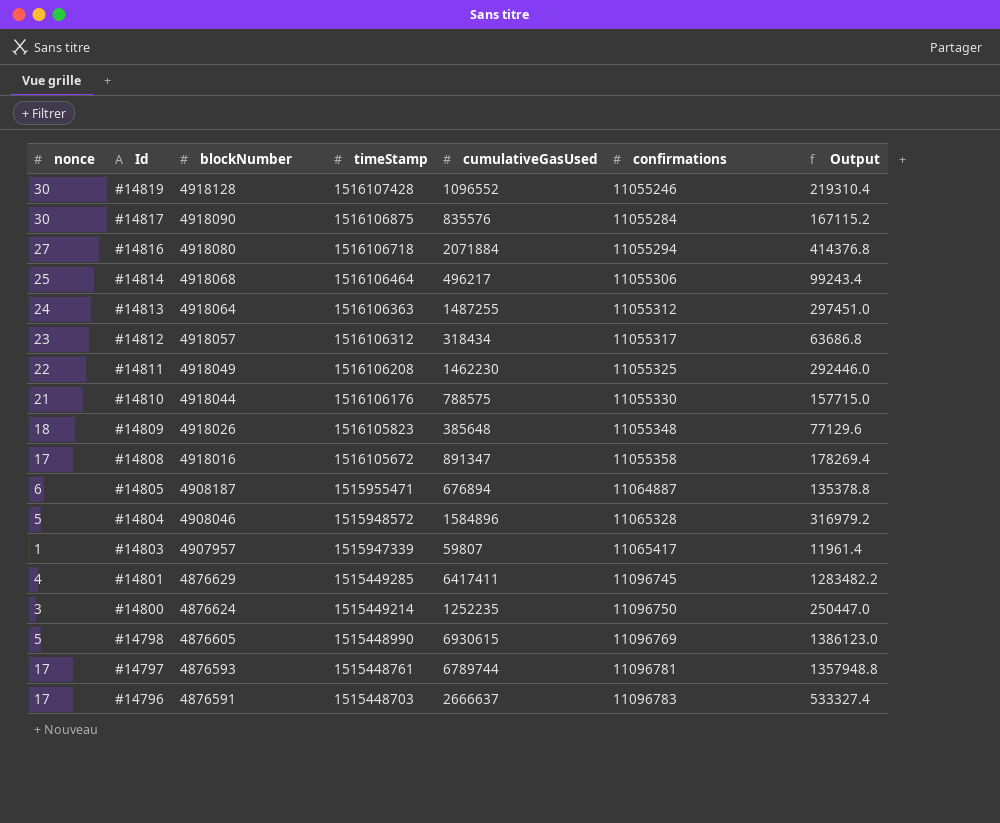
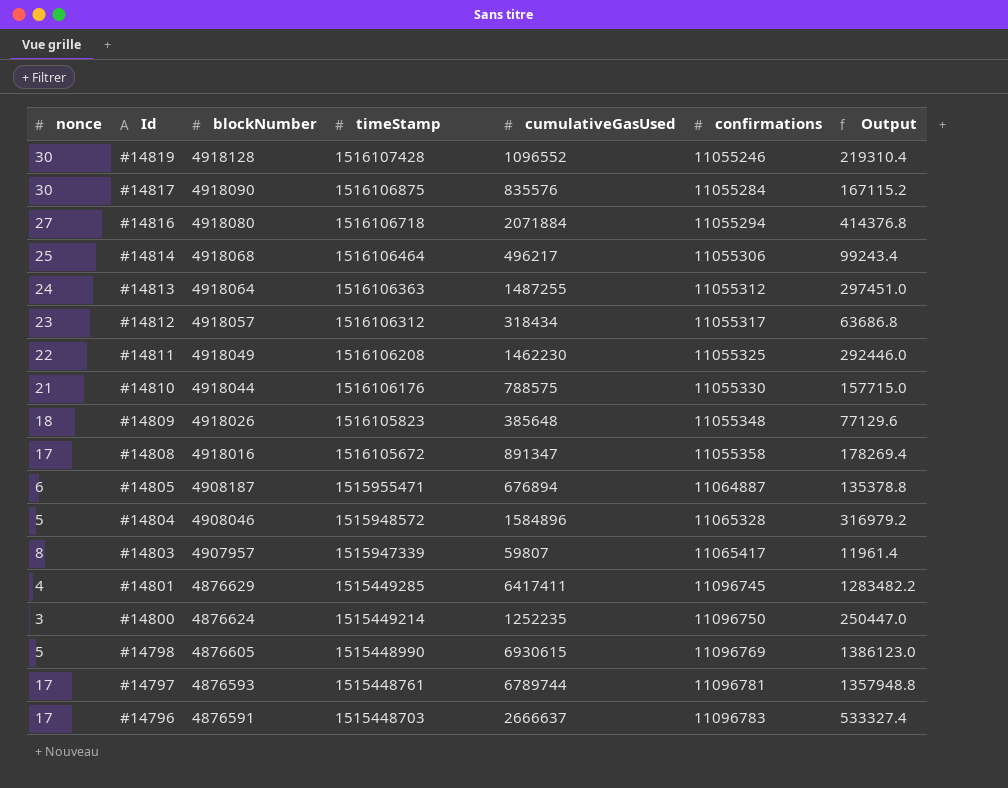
#14803 | nonce: 1 -> 8

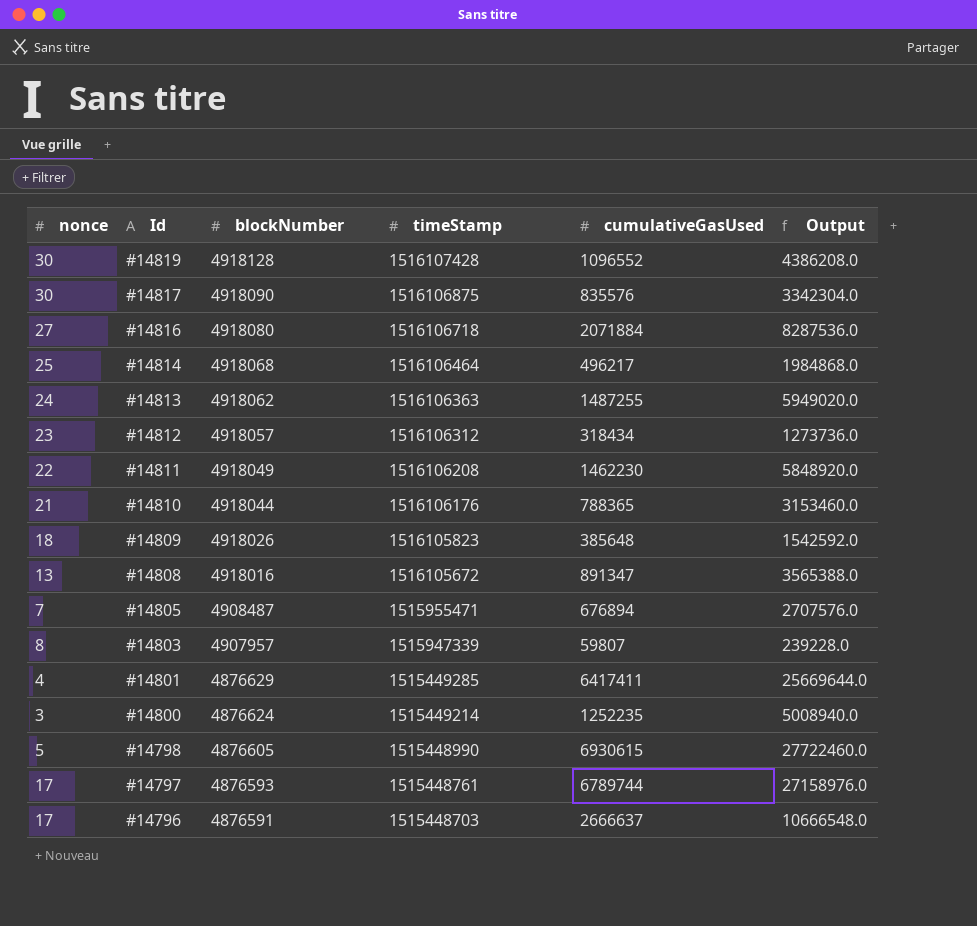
column confirmations | position: 6 -> none
column Output | formula: [cumulativeGasUsed] * 0.2 -> [cumulativeGasUsed] * 4
row #14804: 5 | 4908046 | 1515948572 | 1584896 | 11065328 | 316979.2 -> none
#14813 | blockNumber: 4918064 -> 4918062
#14810 | cumulativeGasUsed: 788575 -> 788365
#14808 | nonce: 17 -> 13
#14805 | nonce: 6 -> 7
#14805 | blockNumber: 4908187 -> 4908487

